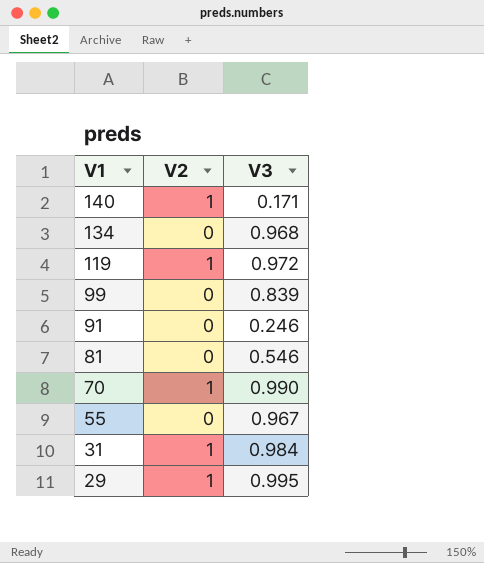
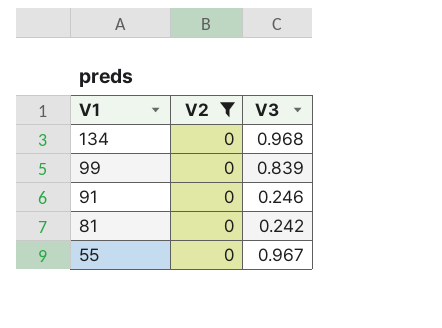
filter: none -> V2 = 0
81 | V3: 0.546 -> 0.242

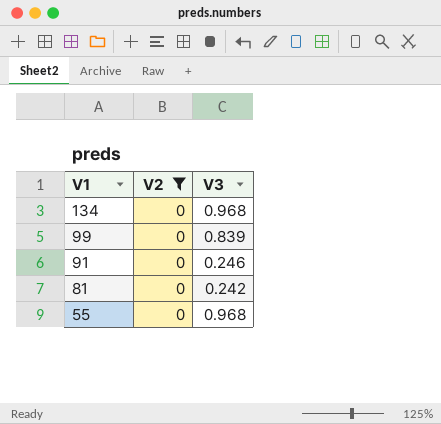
55 | V3: 0.967 -> 0.968

